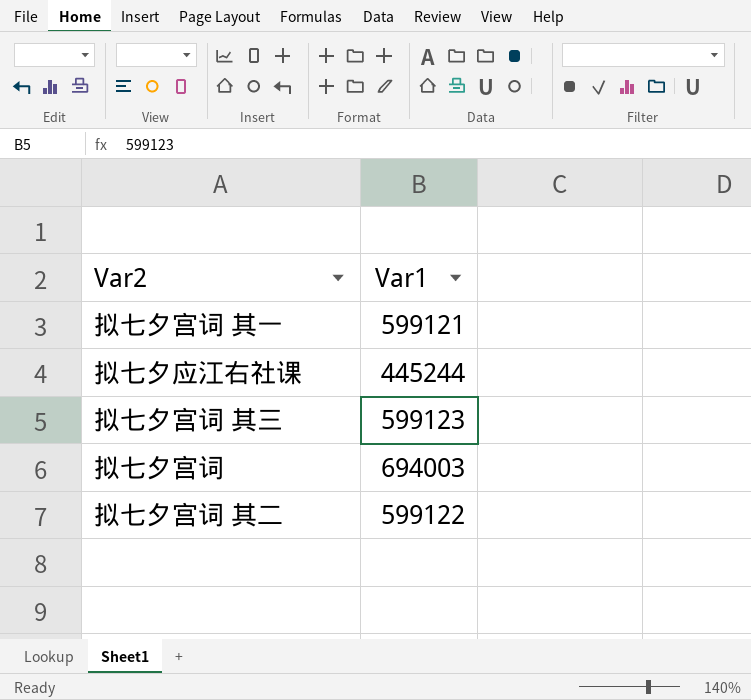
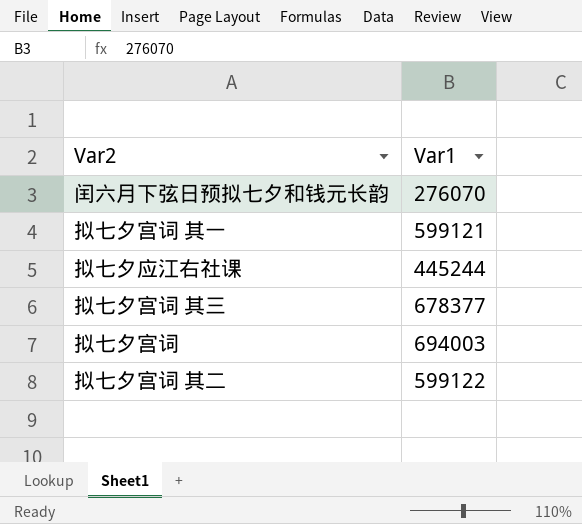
row 闰六月下弦日预拟七夕和钱元长韵: none -> 276070
拟七夕宫词 其三 | Var1: 599123 -> 678377

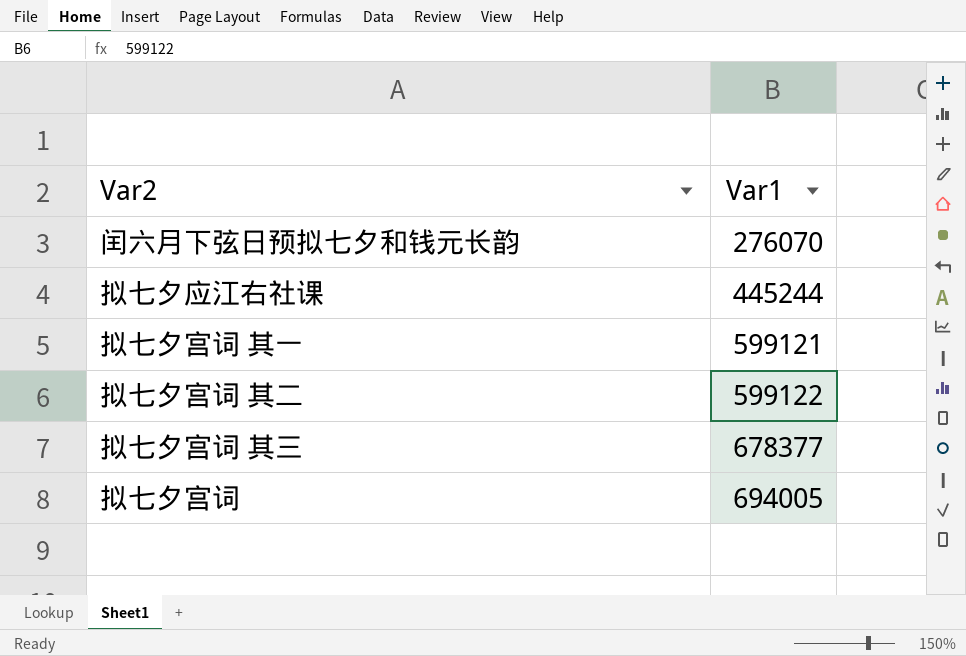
row order: none -> Var1 ascending
拟七夕宫词 | Var1: 694003 -> 694005

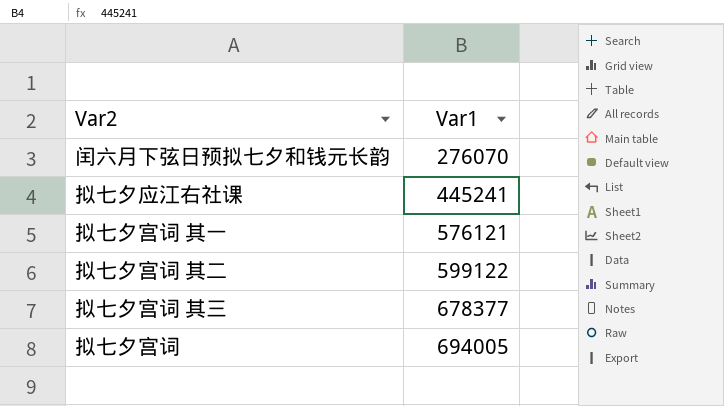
拟七夕应江右社课 | Var1: 445244 -> 445241
拟七夕宫词 其一 | Var1: 599121 -> 576121

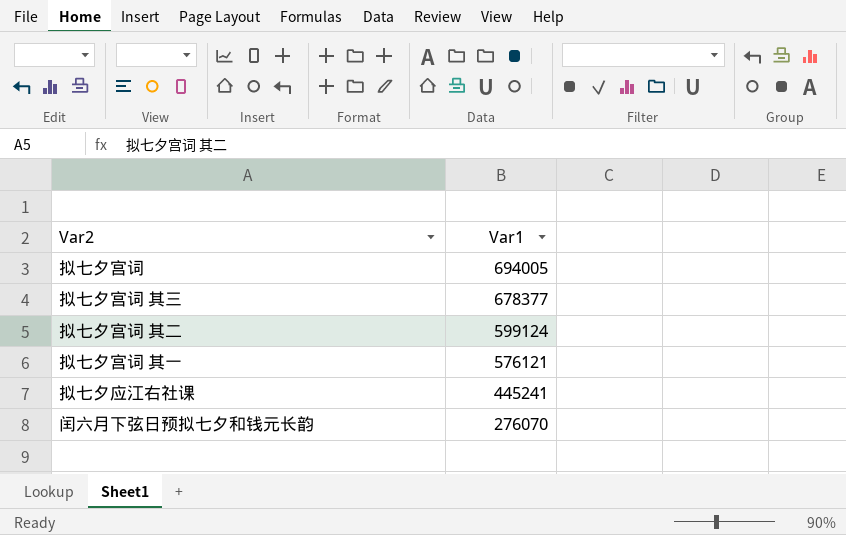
row order: Var1 ascending -> Var1 descending
拟七夕宫词 其二 | Var1: 599122 -> 599124

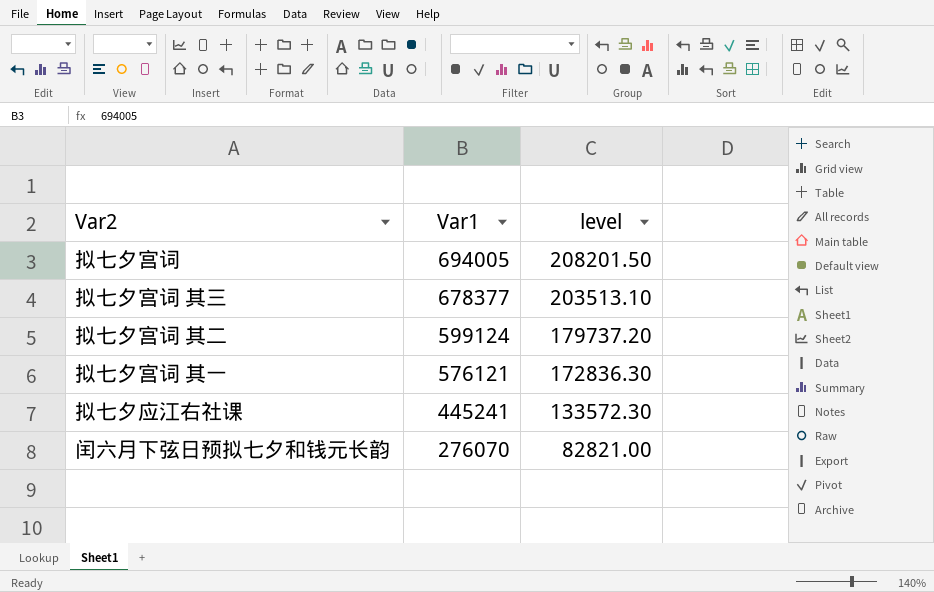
column level | formula: none -> [Var1] * 0.3

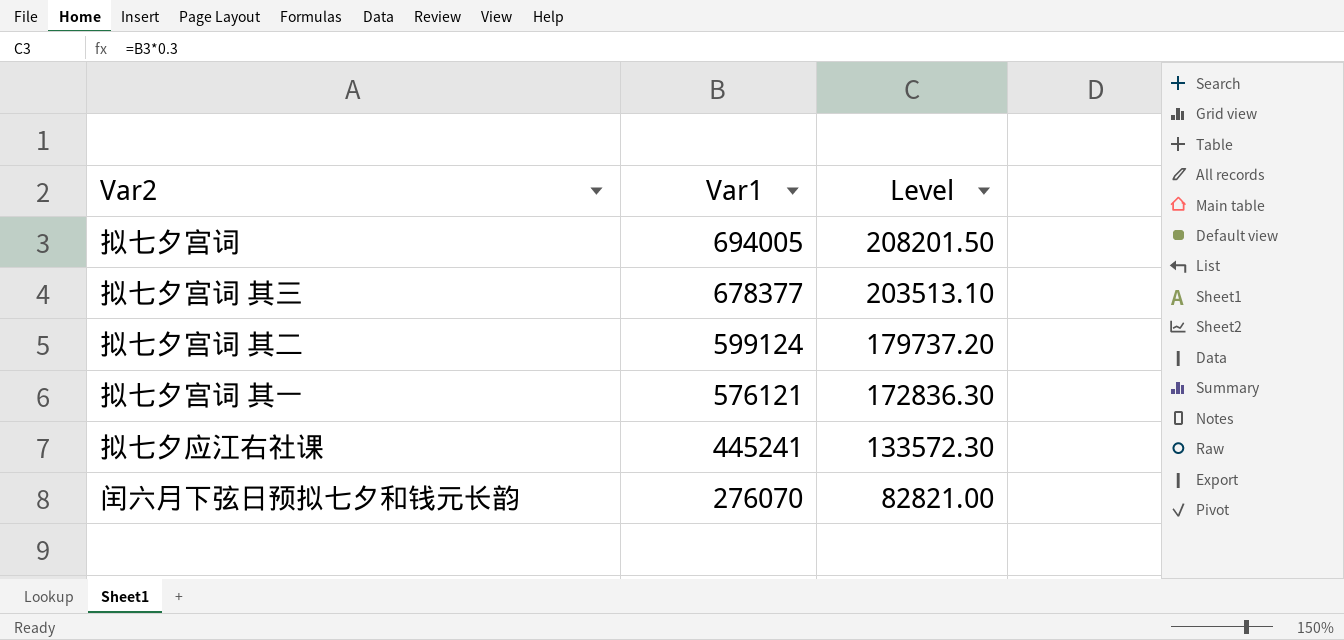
column name: level -> Level

